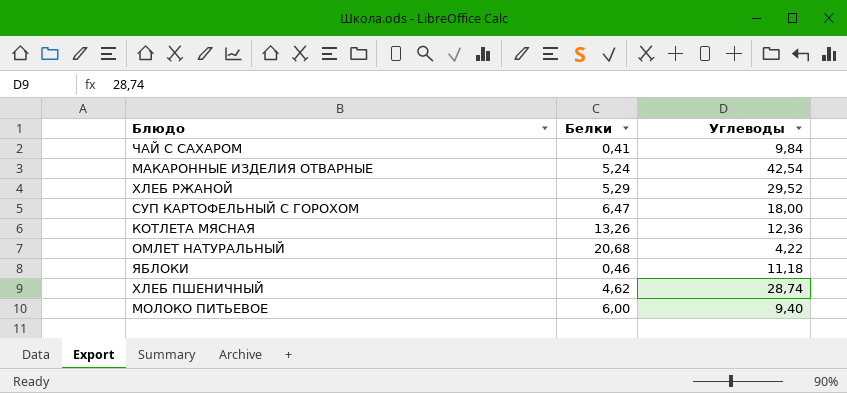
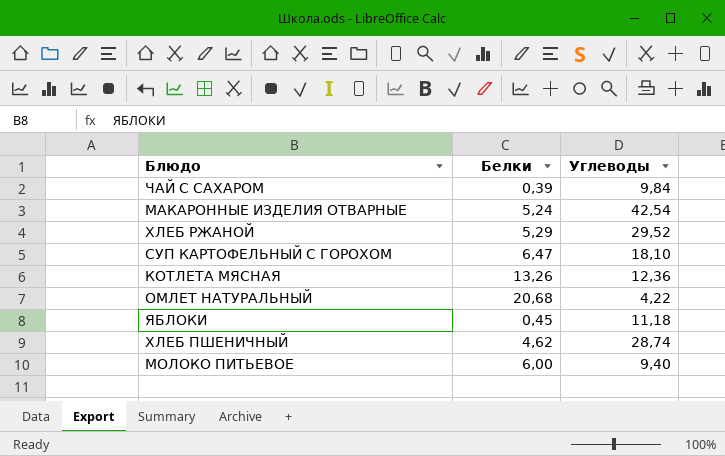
ЧАЙ С САХАРОМ | Белки: 0,41 -> 0,39
СУП КАРТОФЕЛЬНЫЙ С ГОРОХОМ | Углеводы: 18,00 -> 18,10
ЯБЛОКИ | Белки: 0,46 -> 0,45

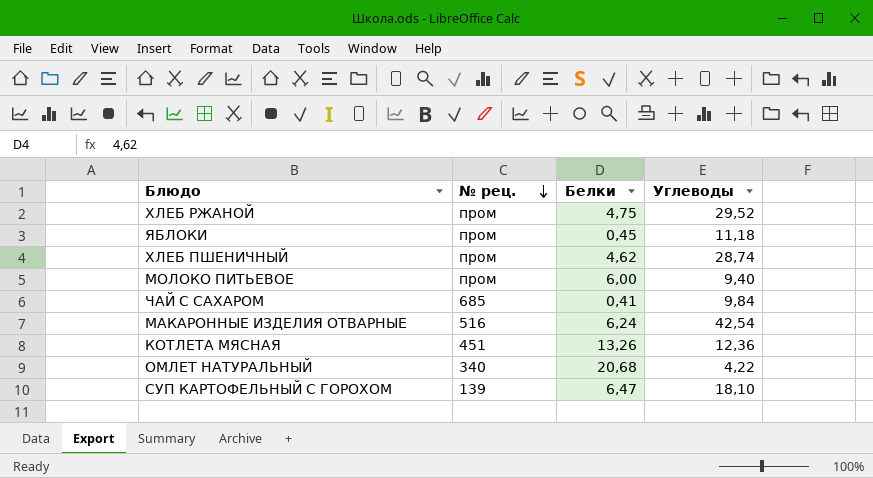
row order: none -> № рец. descending
column № рец. | position: none -> 2
ХЛЕБ РЖАНОЙ | Белки: 5,29 -> 4,75
ЧАЙ С САХАРОМ | Белки: 0,39 -> 0,41
МАКАРОННЫЕ ИЗДЕЛИЯ ОТВАРНЫЕ | Белки: 5,24 -> 6,24

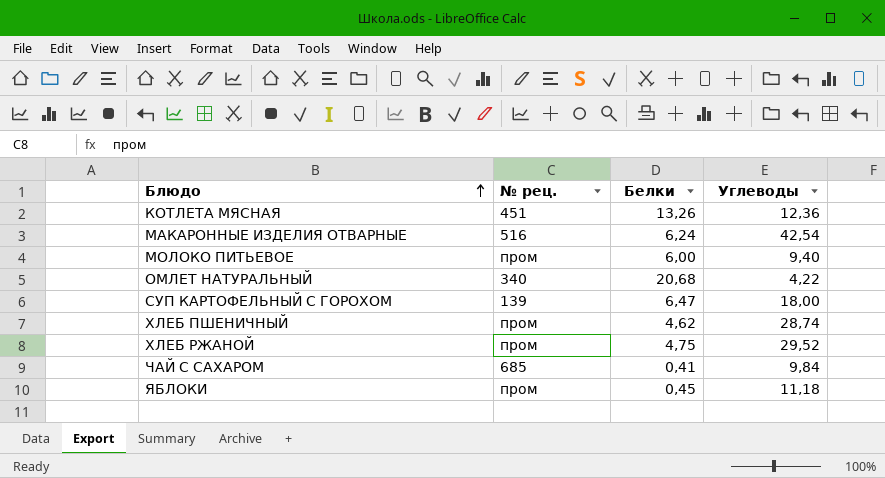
row order: № рец. descending -> Блюдо ascending
СУП КАРТОФЕЛЬНЫЙ С ГОРОХОМ | Углеводы: 18,10 -> 18,00

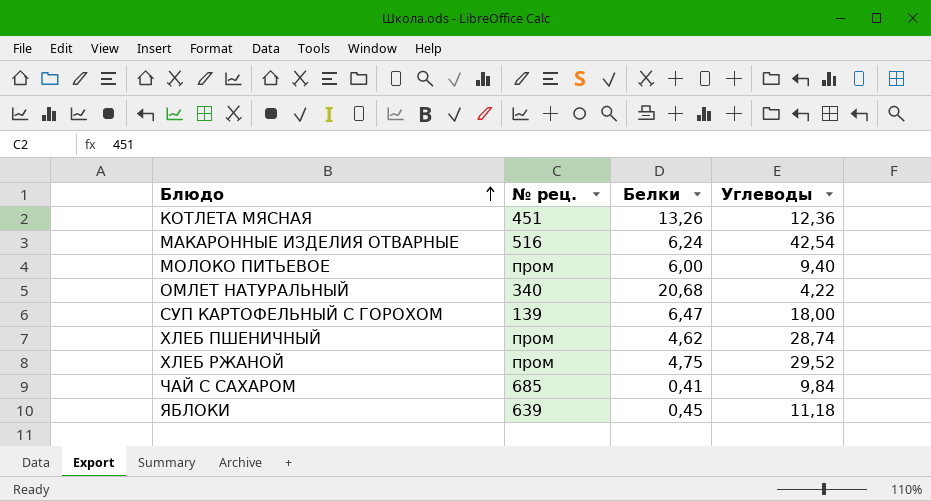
ЯБЛОКИ | № рец.: пром -> 639

